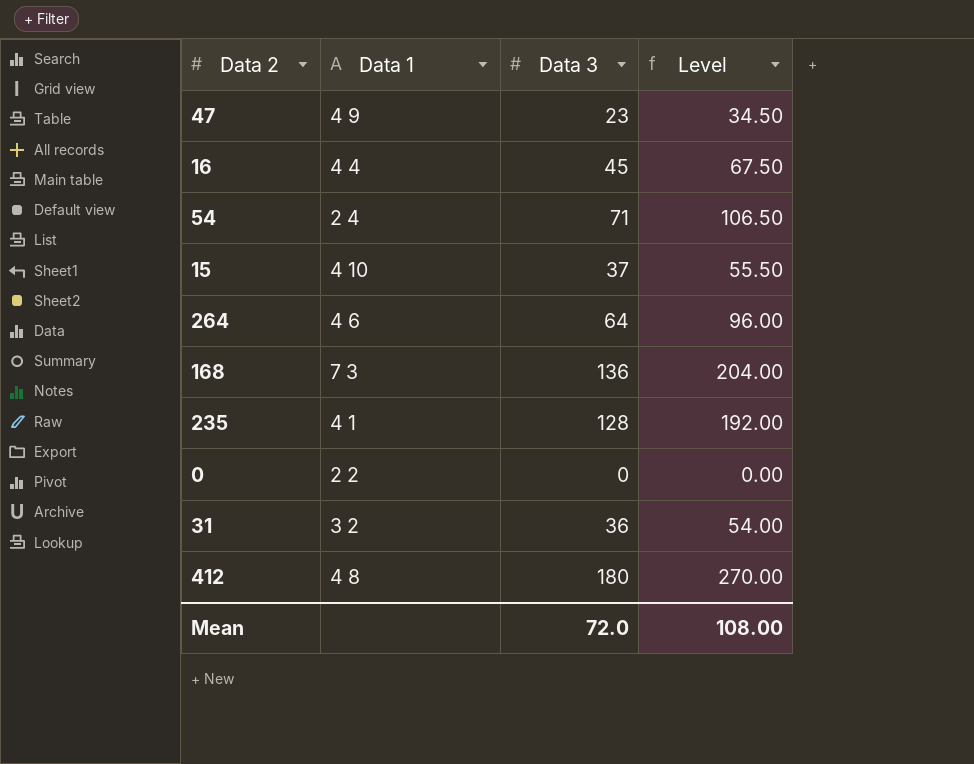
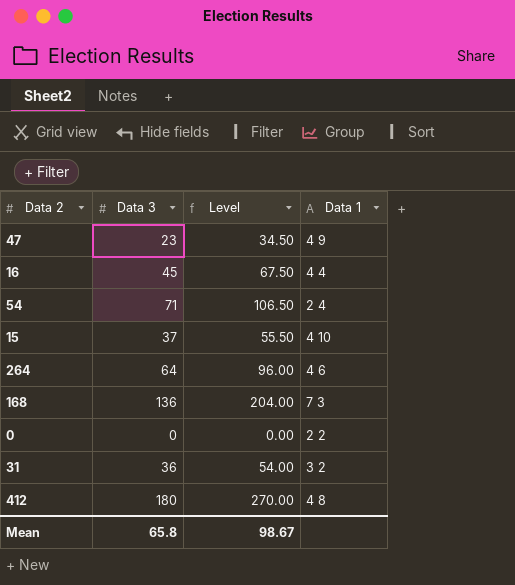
column Data 1 | position: 2 -> 4
row 235: 4 1 | 128 | 192.00 -> none
Mean | Data 3: 72.0 -> 65.8
Mean | Level: 108.00 -> 98.67

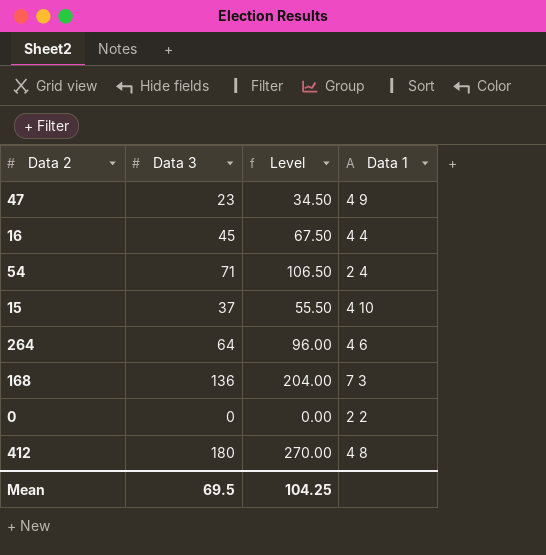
row 31: 36 | 54.00 | 3 2 -> none
Mean | Data 3: 65.8 -> 69.5
Mean | Level: 98.67 -> 104.25

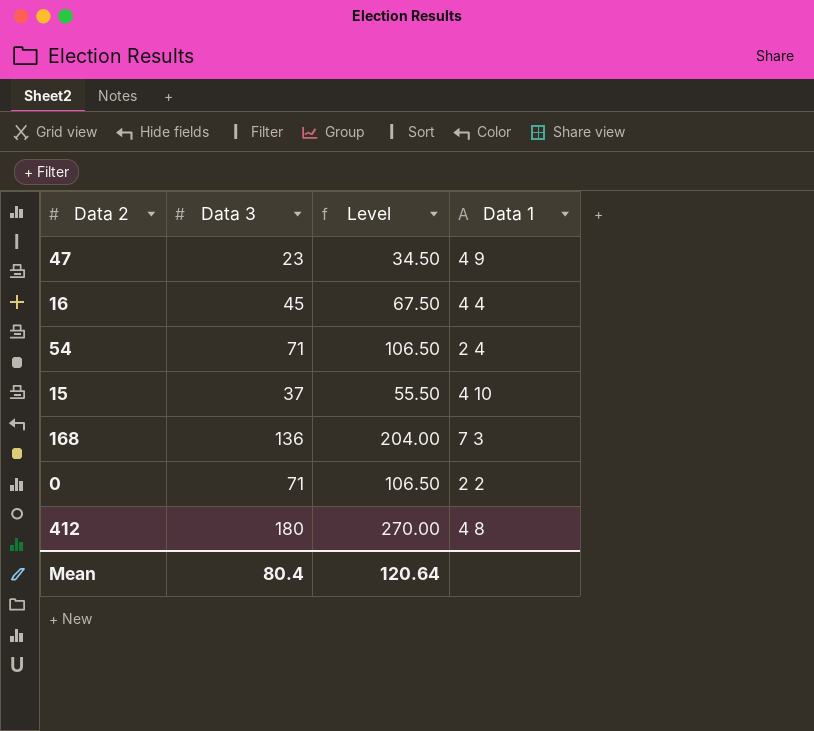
row 264: 64 | 96.00 | 4 6 -> none
0 | Data 3: 0 -> 71
0 | Level: 0.00 -> 106.50
Mean | Data 3: 69.5 -> 80.4
Mean | Level: 104.25 -> 120.64

